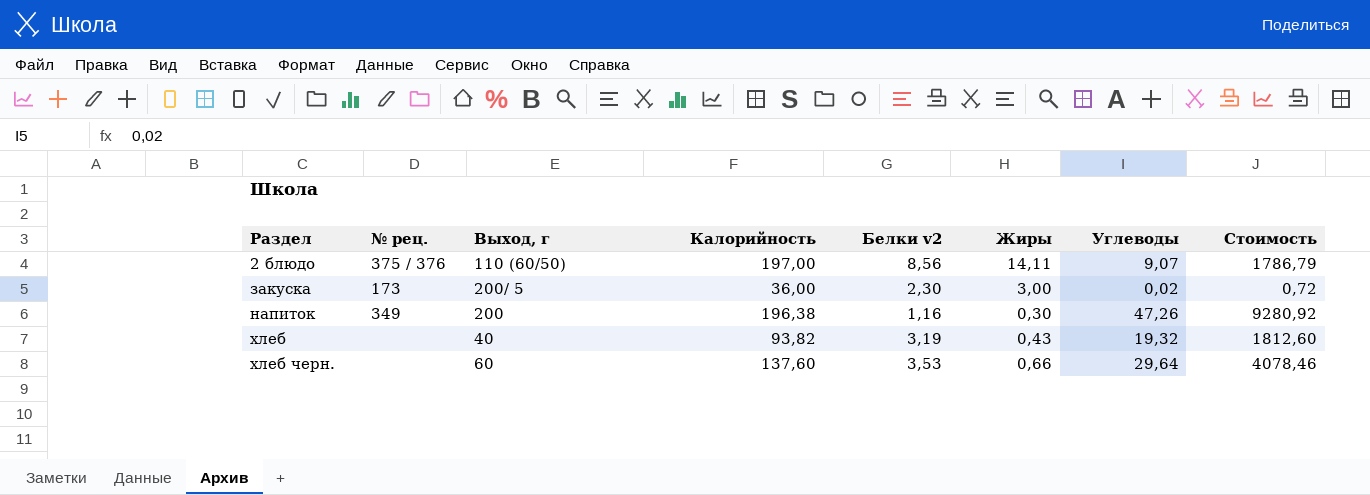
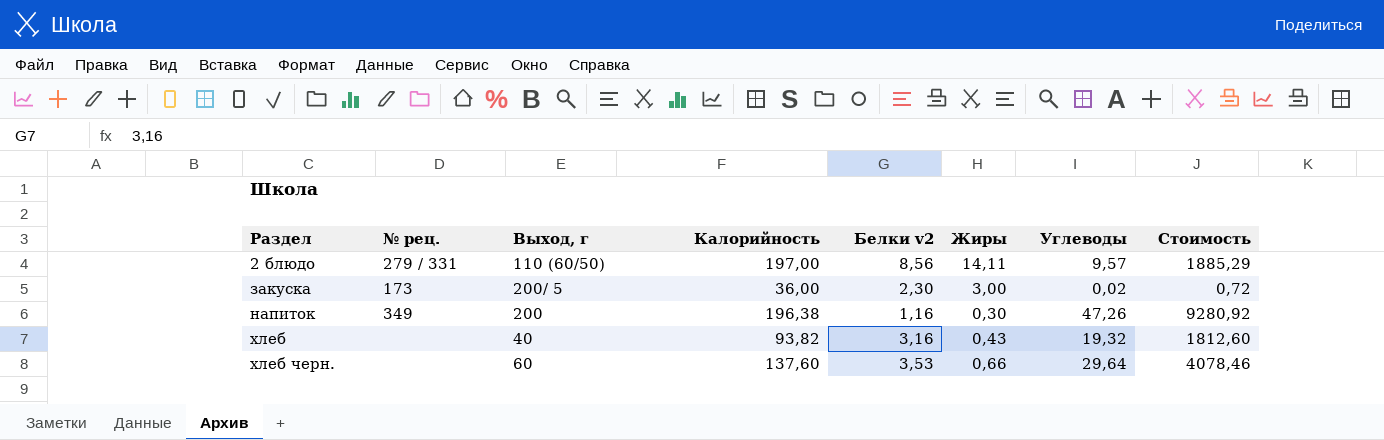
2 блюдо | № рец.: 375 / 376 -> 279 / 331
2 блюдо | Углеводы: 9,07 -> 9,57
2 блюдо | Стоимость: 1786,79 -> 1885,29
хлеб | Белки v2: 3,19 -> 3,16

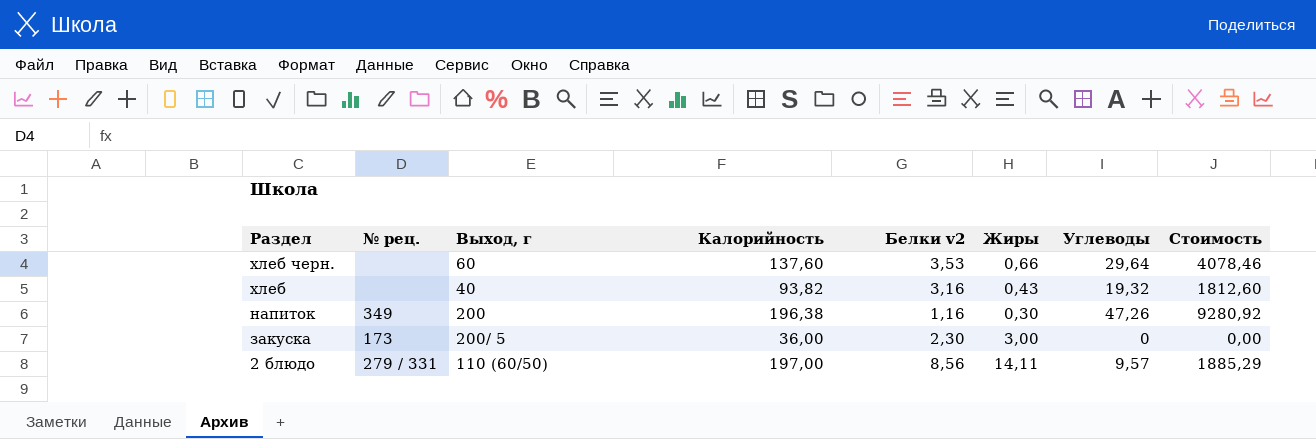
row order: Раздел ascending -> Раздел descending
закуска | Углеводы: 0,02 -> 0
закуска | Стоимость: 0,72 -> 0,00

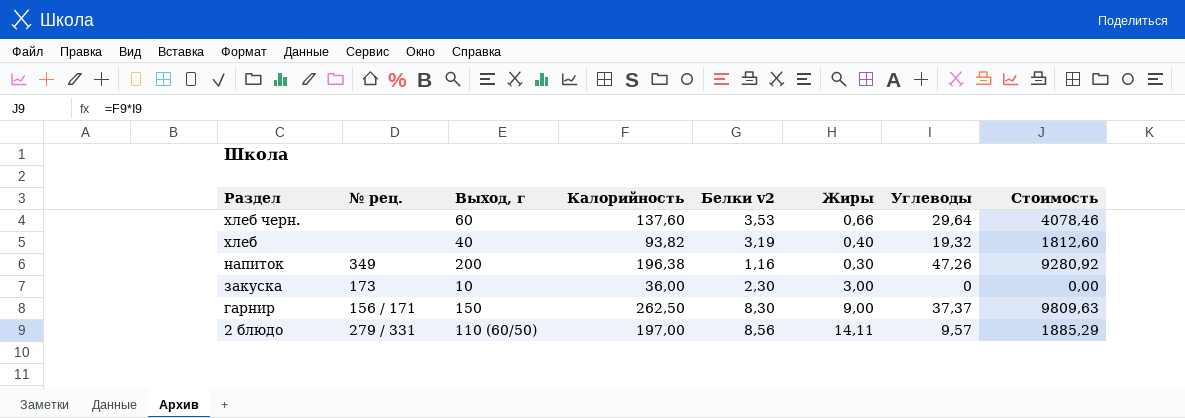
хлеб | Белки v2: 3,16 -> 3,19
хлеб | Жиры: 0,43 -> 0,40
закуска | Выход, г: 200/ 5 -> 10
row гарнир: none -> 156 / 171 | 150 | 262,50 | 8,30 | 9,00 | 37,37 | 9809,63

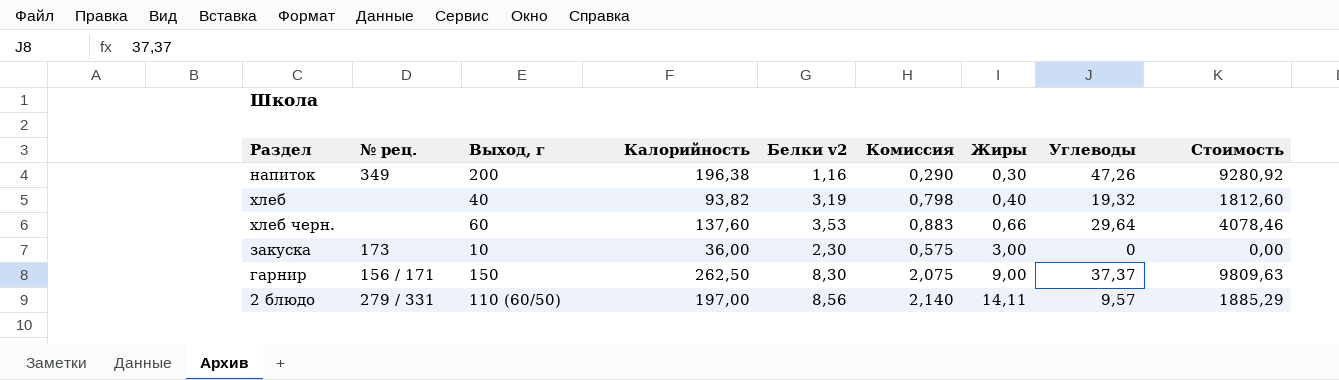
row order: Раздел descending -> Жиры ascending
column Комиссия | formula: none -> [Белки v2] * 0,25

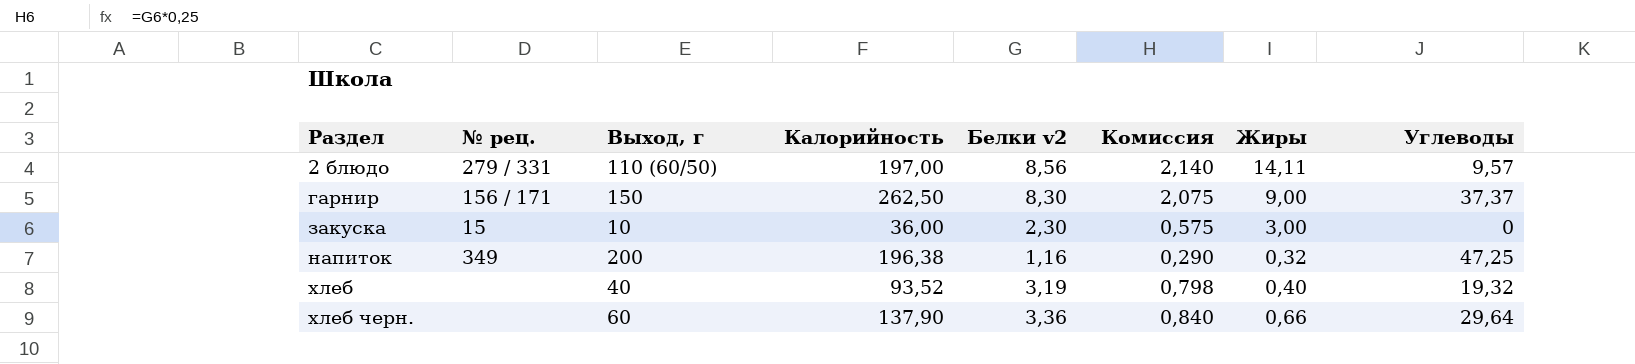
row order: Жиры ascending -> Раздел ascending
column Стоимость | formula: [Калорийность] * [Углеводы] -> none
закуска | № рец.: 173 -> 15
напиток | Жиры: 0,30 -> 0,32
напиток | Углеводы: 47,26 -> 47,25
хлеб | Калорийность: 93,82 -> 93,52
хлеб черн. | Калорийность: 137,60 -> 137,90
хлеб черн. | Белки v2: 3,53 -> 3,36
хлеб черн. | Комиссия: 0,883 -> 0,840

